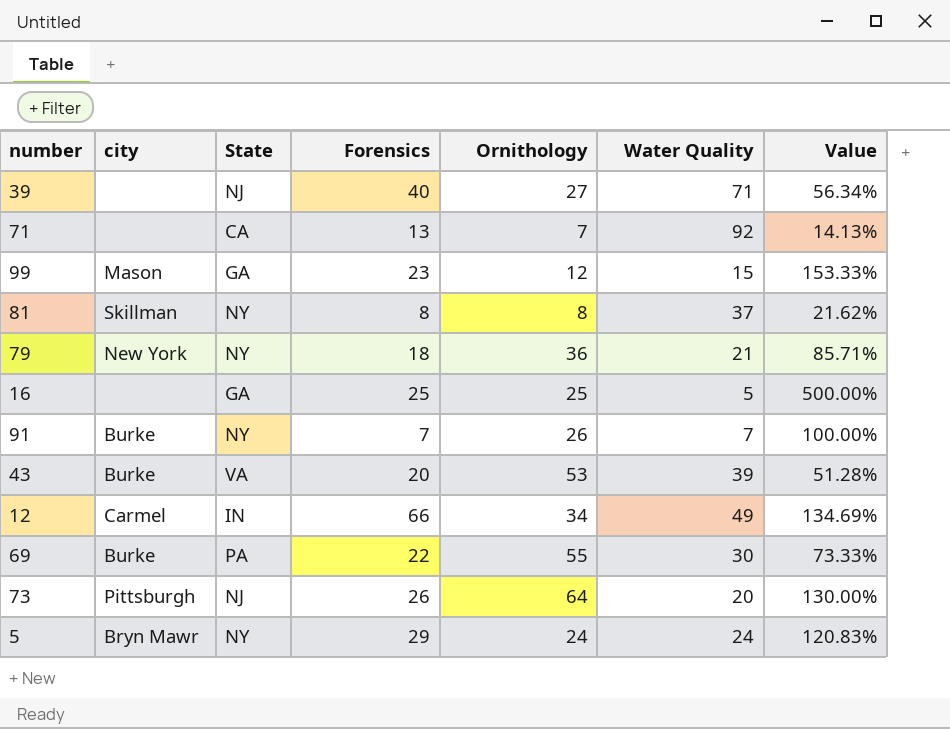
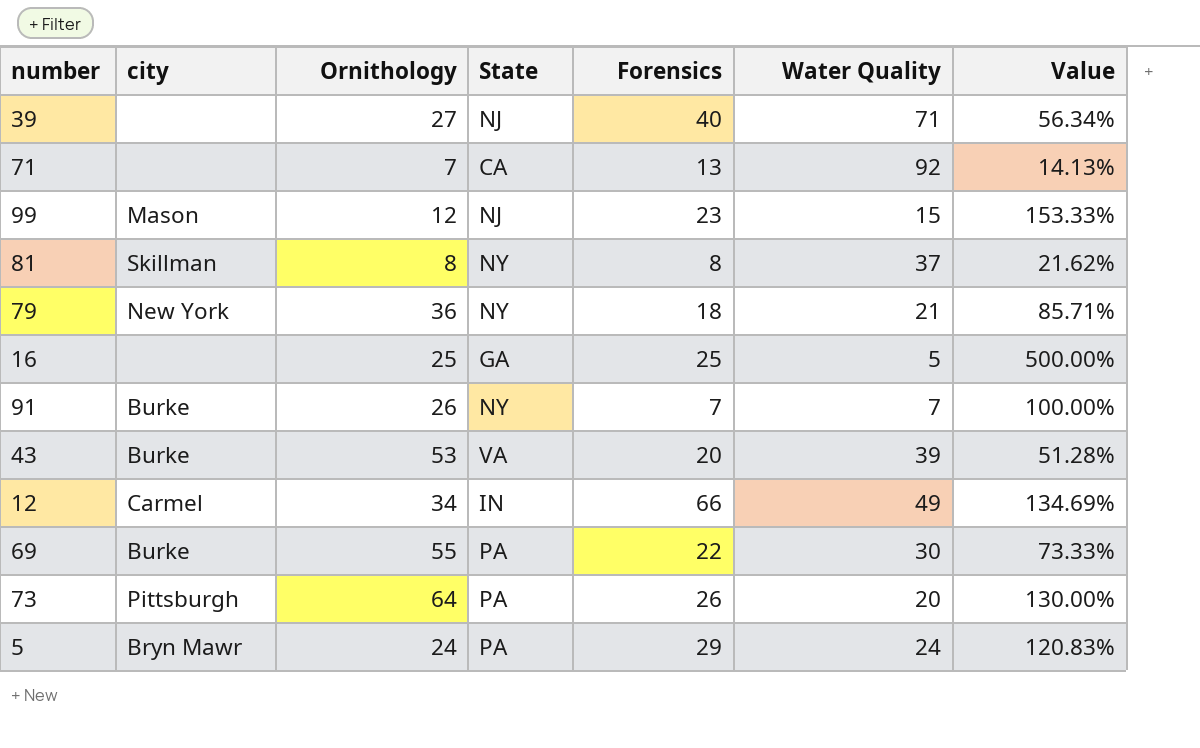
column Ornithology | position: 5 -> 3
99 | State: GA -> NJ
73 | State: NJ -> PA
5 | State: NY -> PA

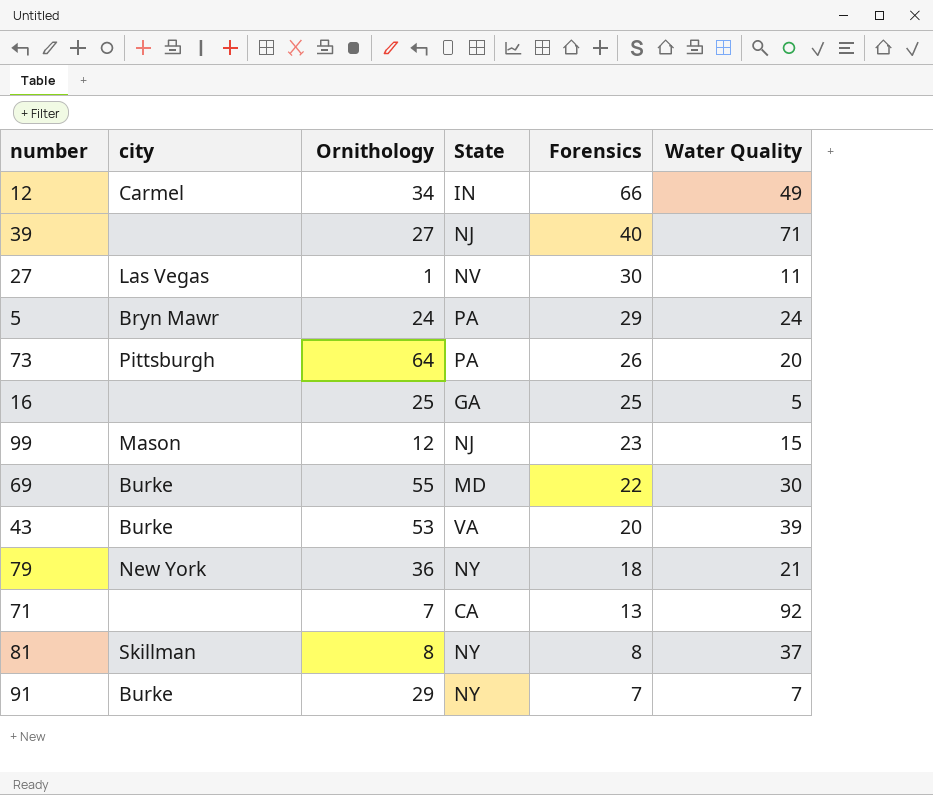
row order: none -> Forensics descending
column Value | formula: [Forensics] / [Water Quality] -> none
row 27: none -> Las Vegas | 1 | NV | 30 | 11
69 | State: PA -> MD
91 | Ornithology: 26 -> 29

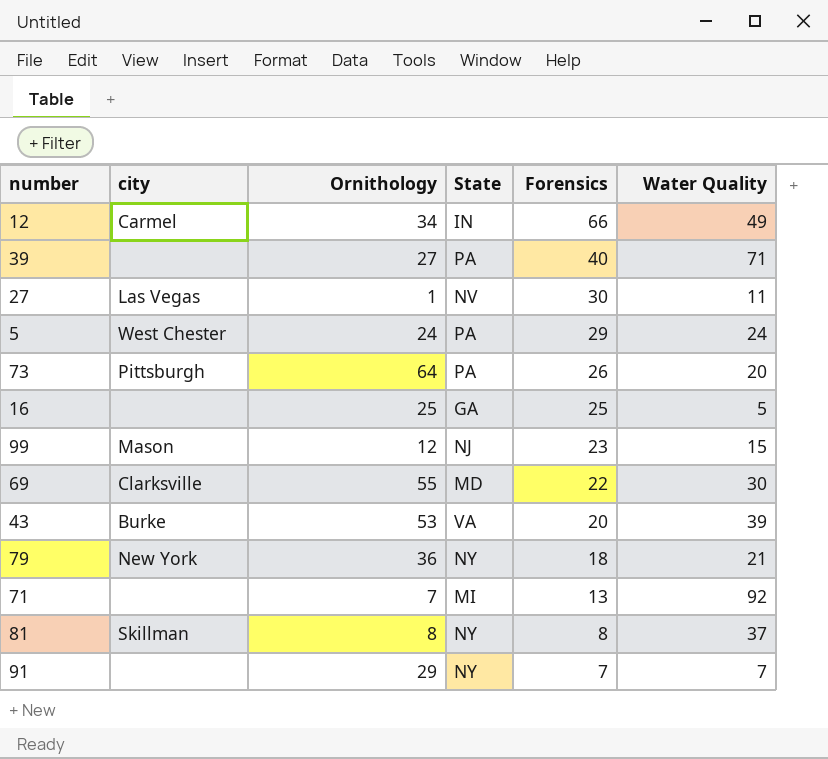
39 | State: NJ -> PA
5 | city: Bryn Mawr -> West Chester
69 | city: Burke -> Clarksville
71 | State: CA -> MI
91 | city: Burke -> none

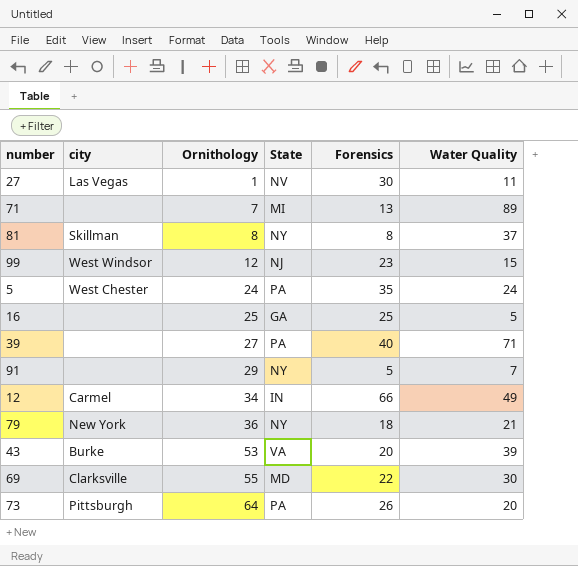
row order: Forensics descending -> Ornithology ascending
71 | Water Quality: 92 -> 89
99 | city: Mason -> West Windsor
5 | Forensics: 29 -> 35
91 | Forensics: 7 -> 5

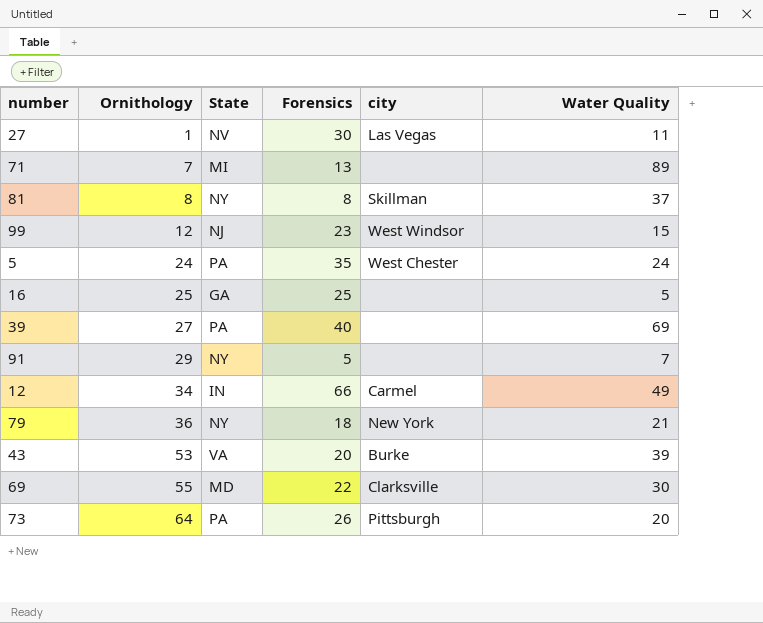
column city | position: 2 -> 5
39 | Water Quality: 71 -> 69

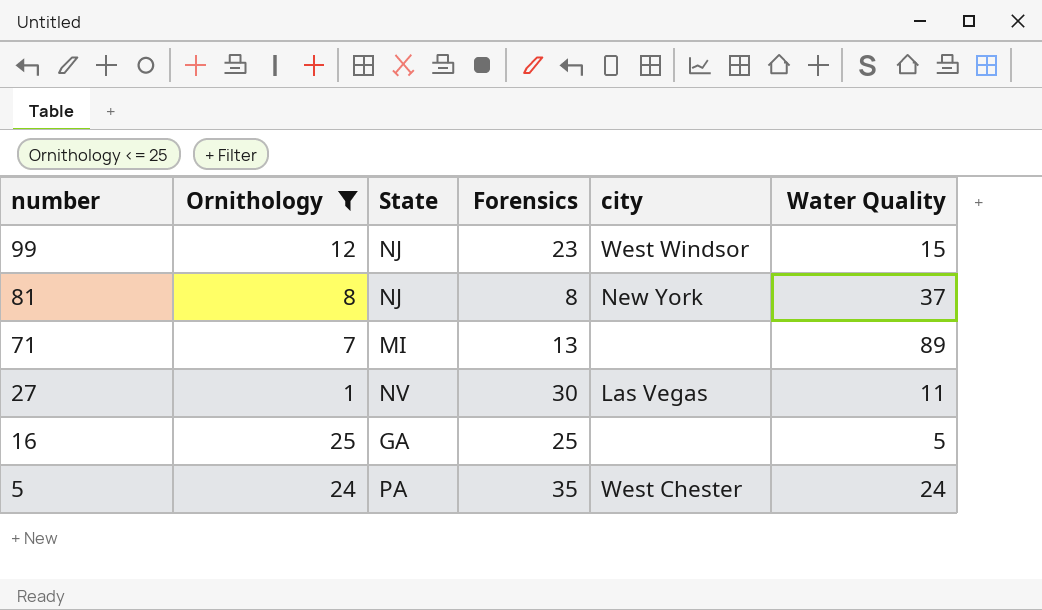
filter: none -> Ornithology <= 25
row order: Ornithology ascending -> number descending
81 | State: NY -> NJ
81 | city: Skillman -> New York

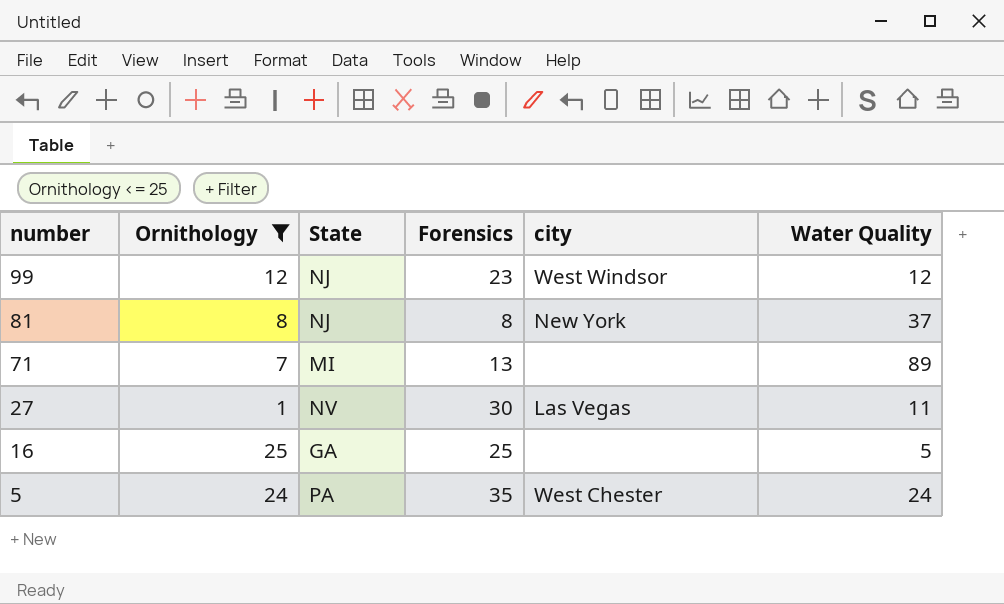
99 | Water Quality: 15 -> 12

